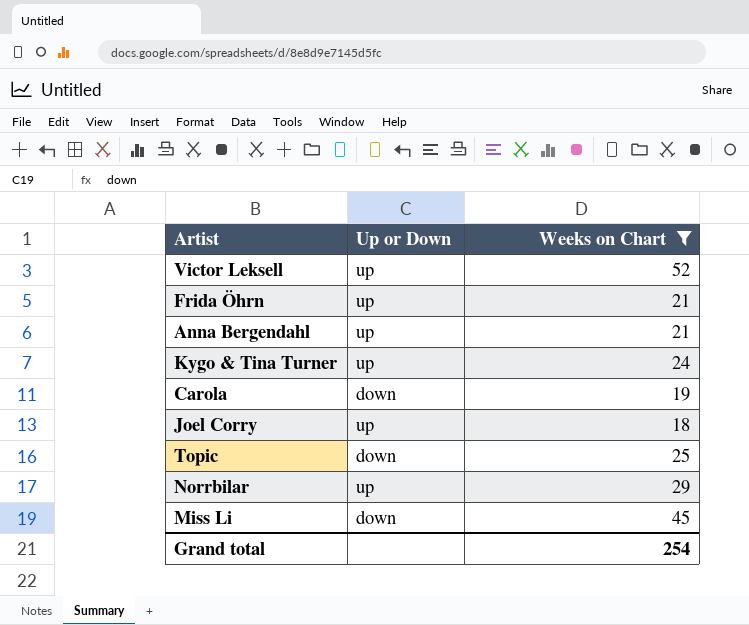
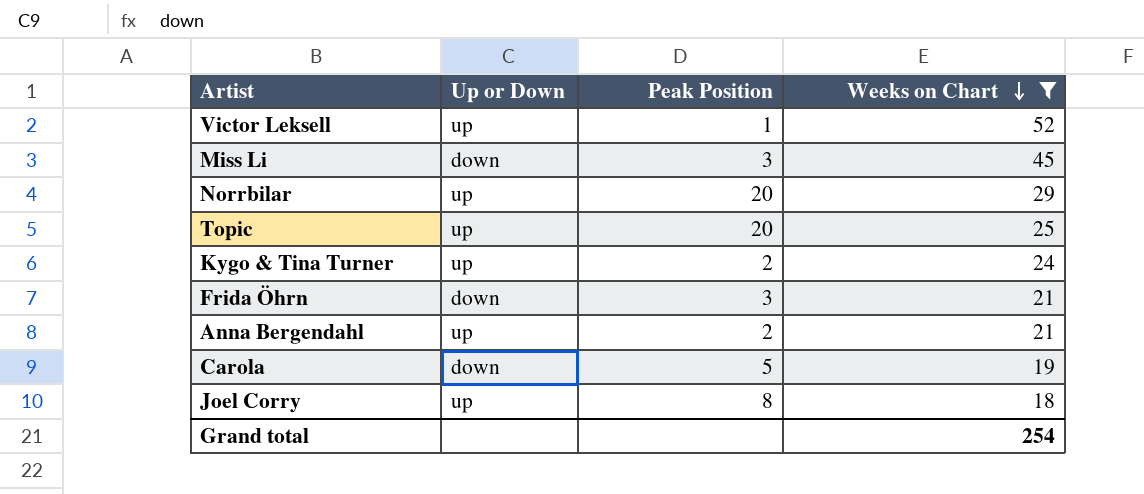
row order: none -> Weeks on Chart descending
column Peak Position | position: none -> 3
Topic | Up or Down: down -> up
Frida Öhrn | Up or Down: up -> down

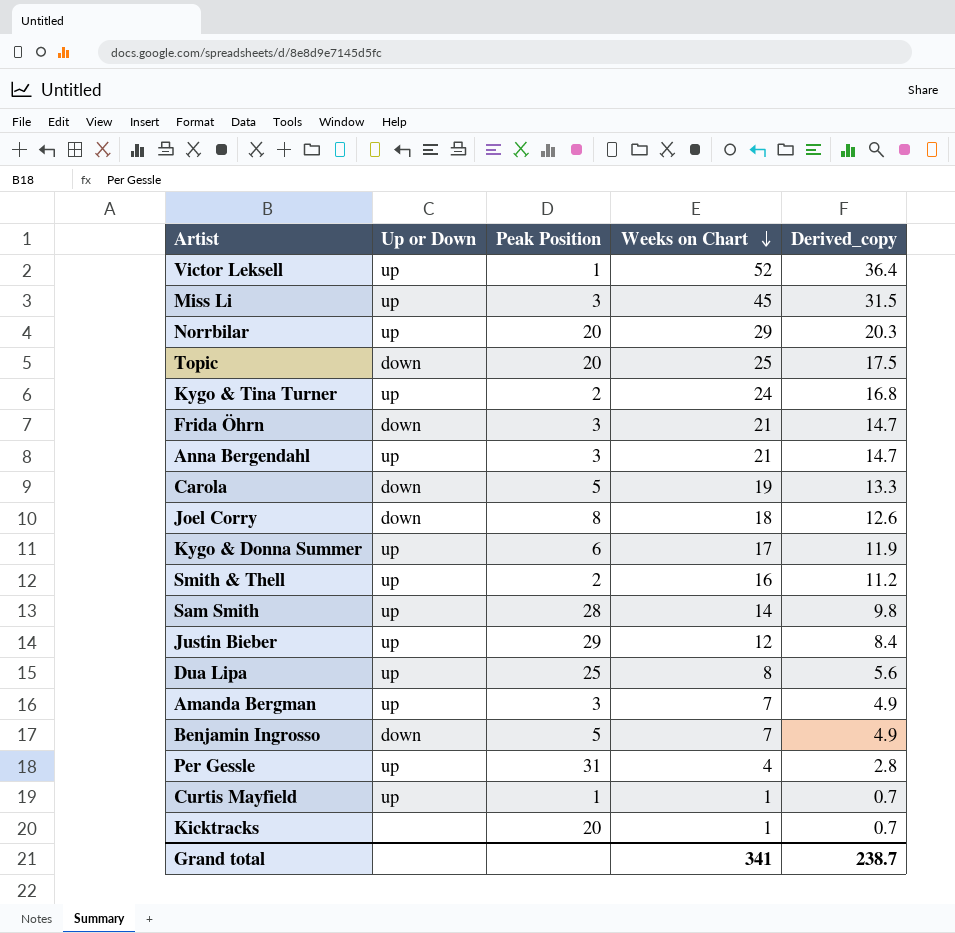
filter: Weeks on Chart >= 18 -> none
column Derived_copy | formula: none -> [Weeks on Chart] * 0.7
Miss Li | Up or Down: down -> up
Topic | Up or Down: up -> down
Anna Bergendahl | Peak Position: 2 -> 3
Joel Corry | Up or Down: up -> down
Grand total | Weeks on Chart: 254 -> 341

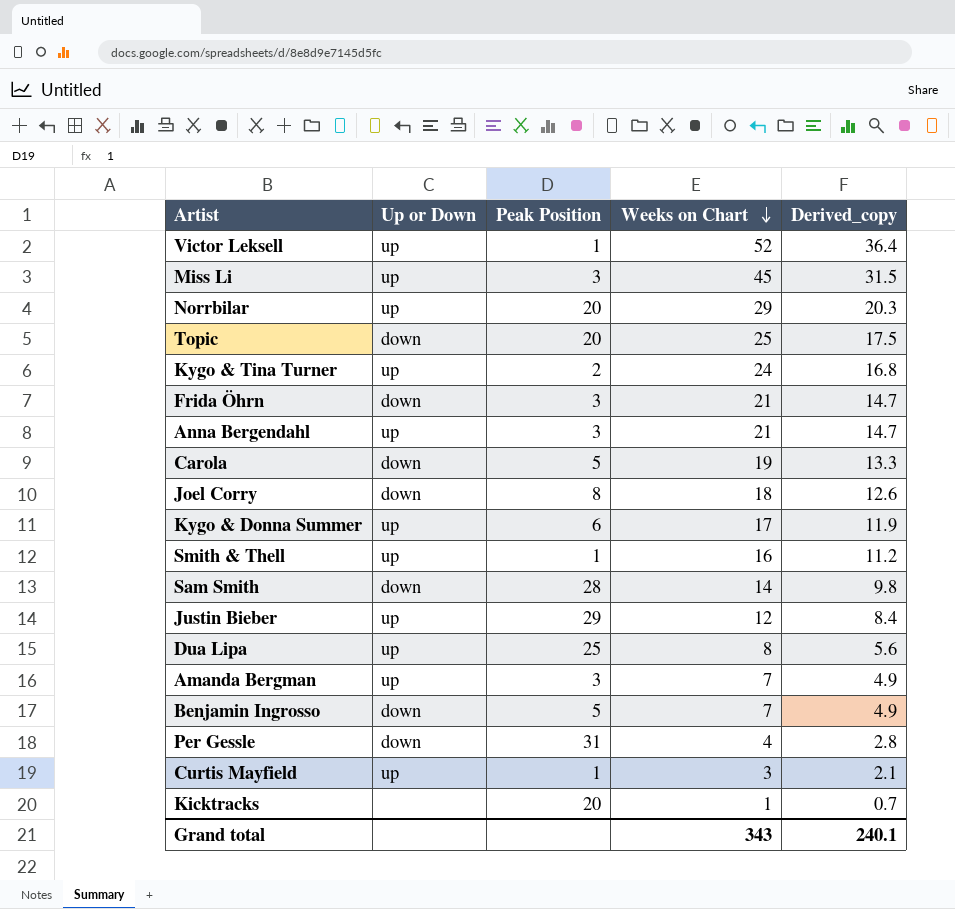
Smith & Thell | Peak Position: 2 -> 1
Sam Smith | Up or Down: up -> down
Per Gessle | Up or Down: up -> down
Curtis Mayfield | Weeks on Chart: 1 -> 3
Curtis Mayfield | Derived_copy: 0.7 -> 2.1
Grand total | Weeks on Chart: 341 -> 343
Grand total | Derived_copy: 238.7 -> 240.1

